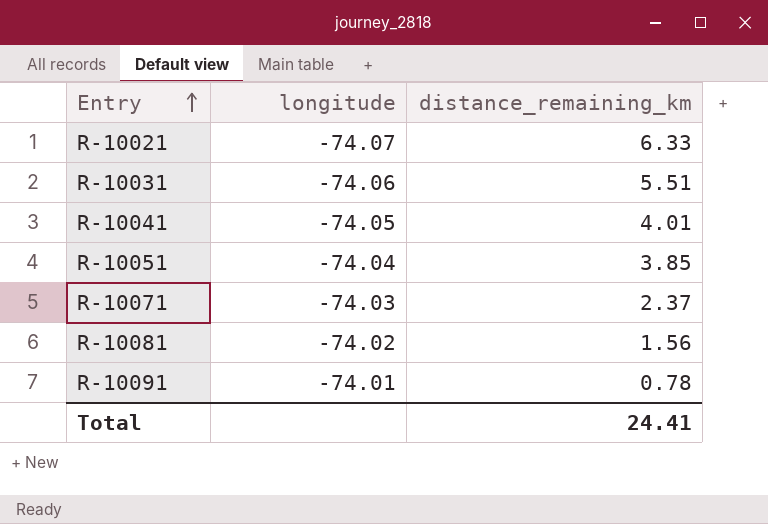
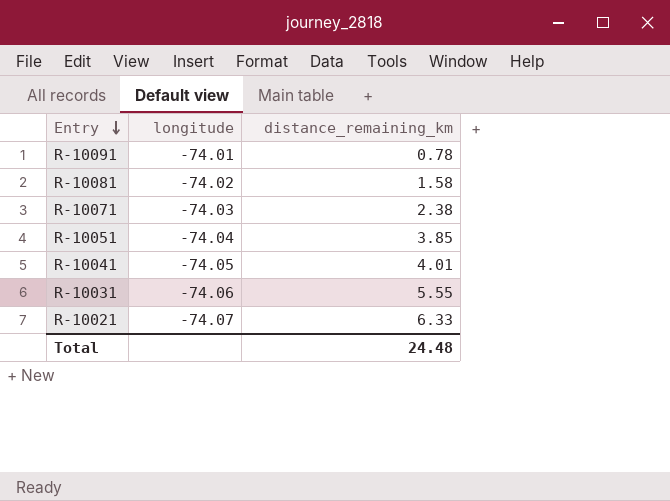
row order: Entry ascending -> Entry descending
R-10081 | distance_remaining_km: 1.56 -> 1.58
R-10071 | distance_remaining_km: 2.37 -> 2.38
R-10031 | distance_remaining_km: 5.51 -> 5.55
Total | distance_remaining_km: 24.41 -> 24.48

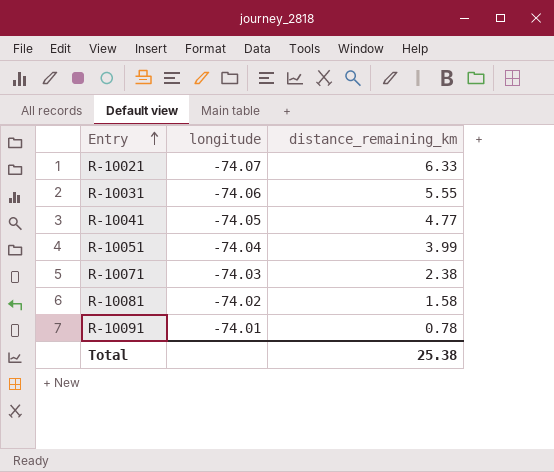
row order: Entry descending -> Entry ascending
R-10041 | distance_remaining_km: 4.01 -> 4.77
R-10051 | distance_remaining_km: 3.85 -> 3.99
Total | distance_remaining_km: 24.48 -> 25.38

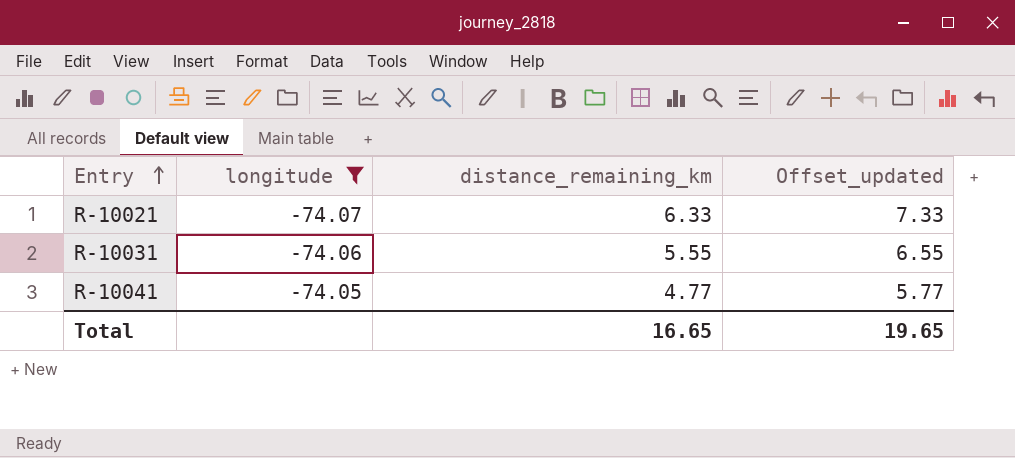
filter: none -> longitude <= -74.05
column Offset_updated | formula: none -> [distance_remaining_km] + 1
Total | distance_remaining_km: 25.38 -> 16.65

